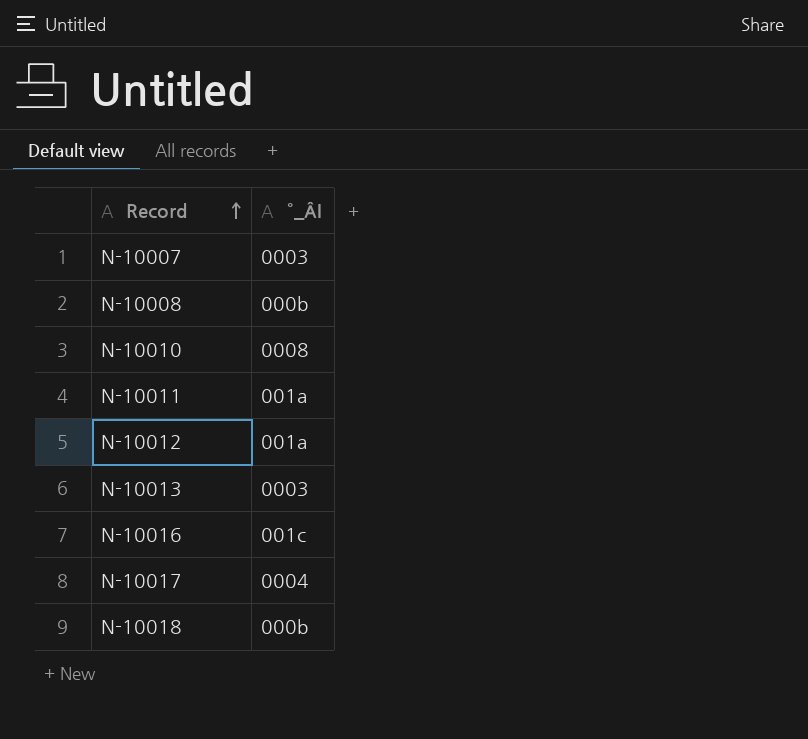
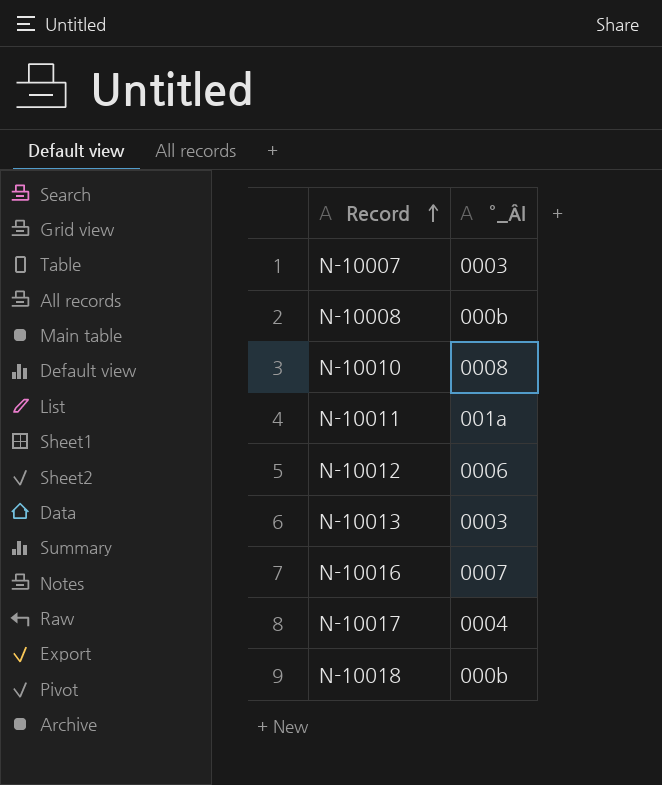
N-10012 | °_ÂI: 001a -> 0006
N-10016 | °_ÂI: 001c -> 0007

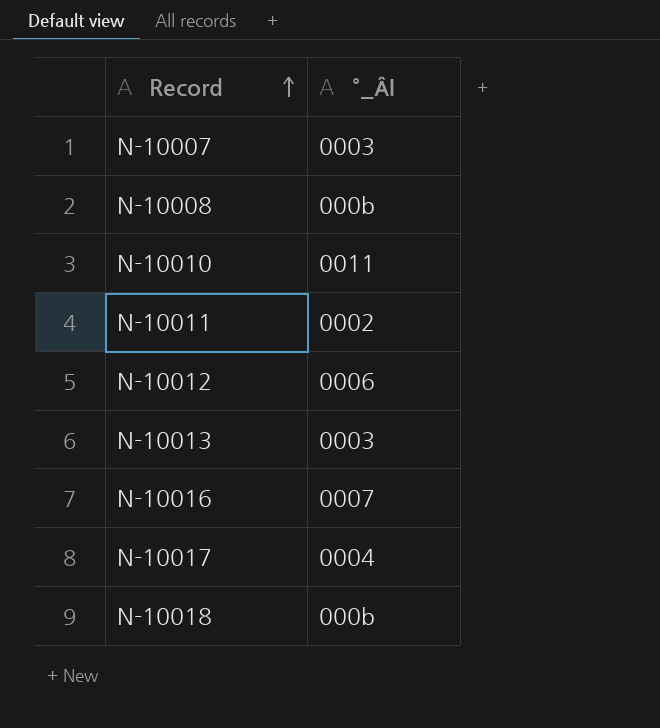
N-10010 | °_ÂI: 0008 -> 0011
N-10011 | °_ÂI: 001a -> 0002

